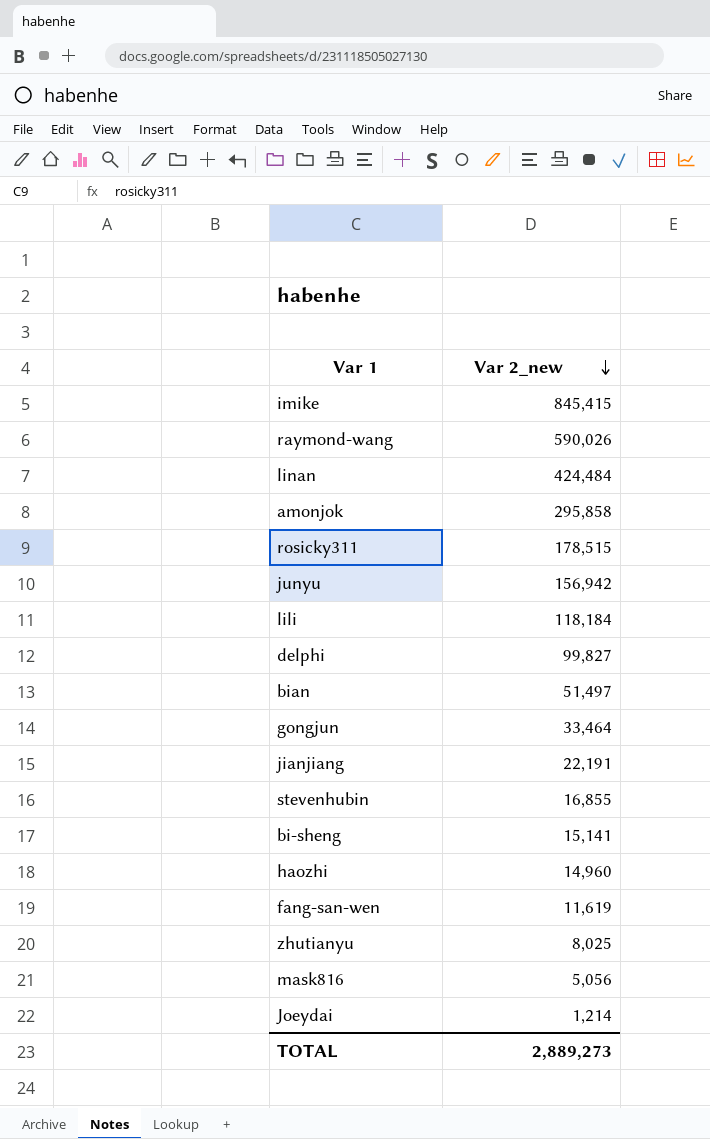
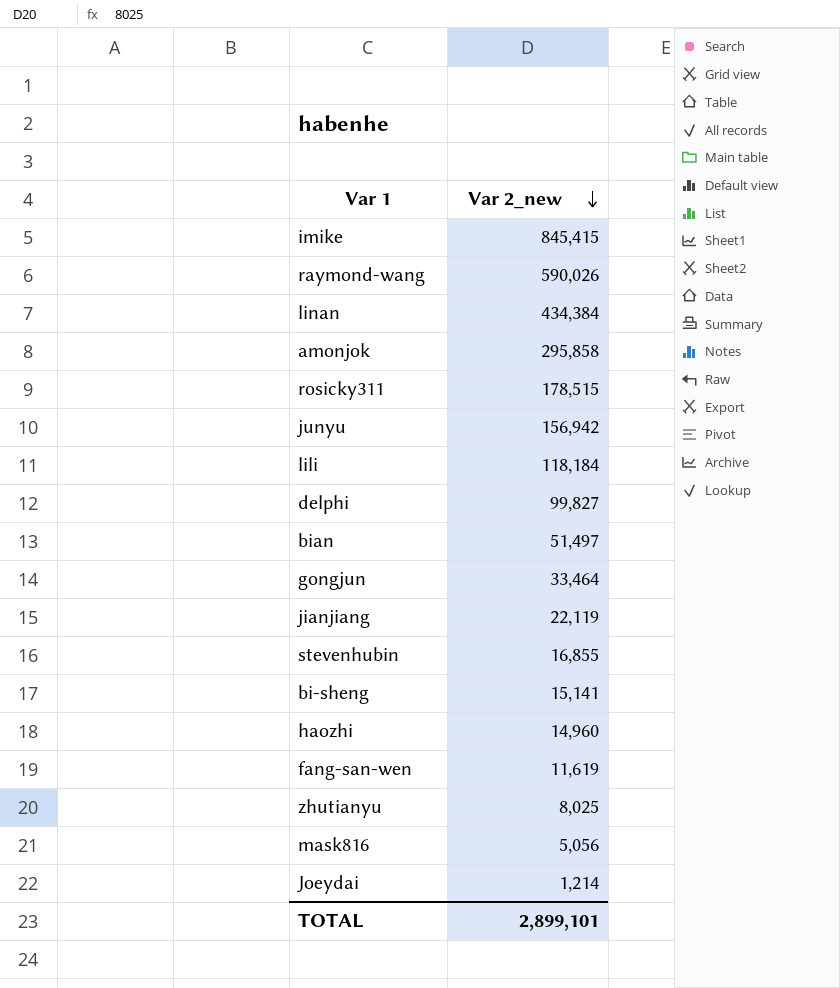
linan | Var 2_new: 424,484 -> 434,384
jianjiang | Var 2_new: 22,191 -> 22,119
TOTAL | Var 2_new: 2,889,273 -> 2,899,101

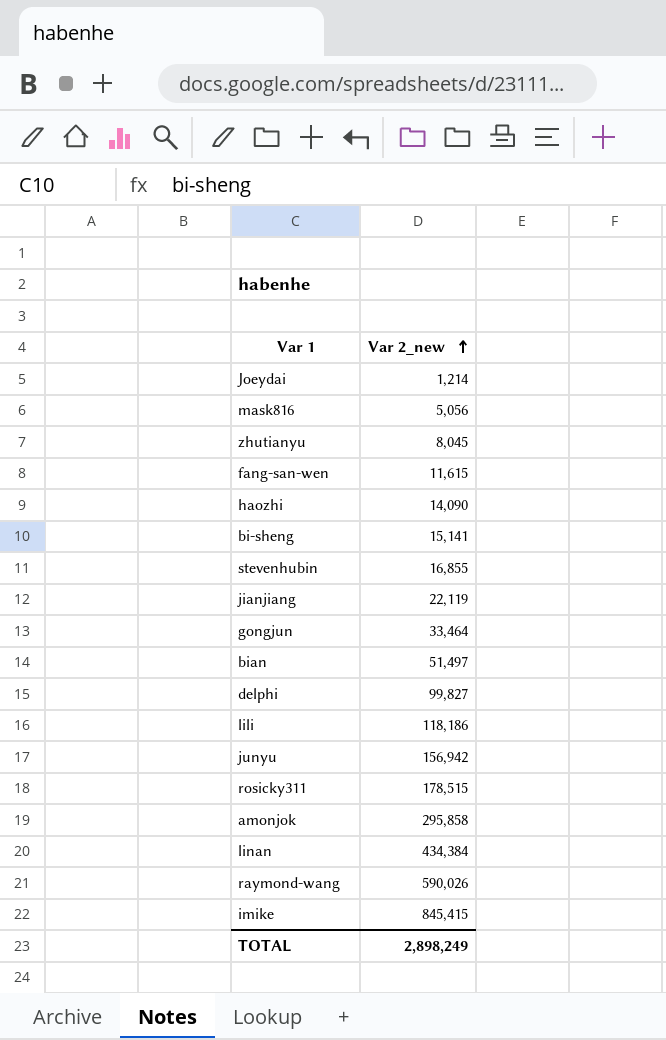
row order: Var 2_new descending -> Var 2_new ascending
zhutianyu | Var 2_new: 8,025 -> 8,045
fang-san-wen | Var 2_new: 11,619 -> 11,615
haozhi | Var 2_new: 14,960 -> 14,090
lili | Var 2_new: 118,184 -> 118,186
TOTAL | Var 2_new: 2,899,101 -> 2,898,249

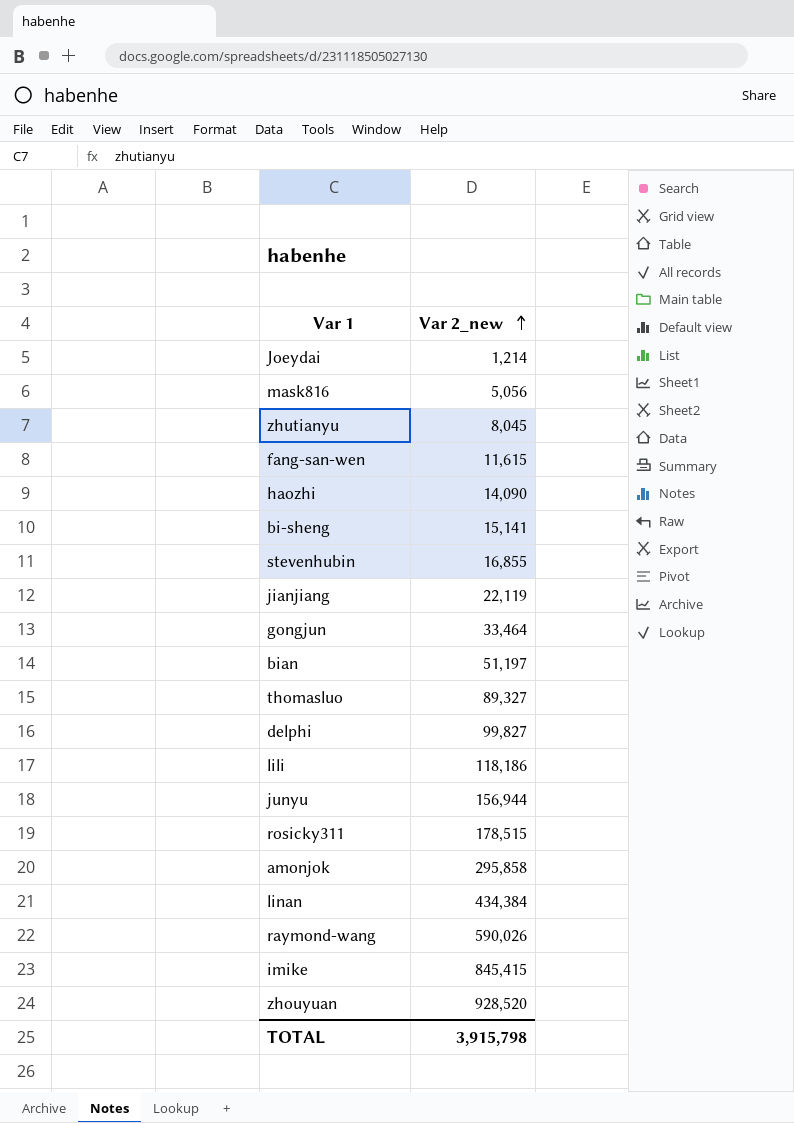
bian | Var 2_new: 51,497 -> 51,197
row thomasluo: none -> 89,327
junyu | Var 2_new: 156,942 -> 156,944
row zhouyuan: none -> 928,520
TOTAL | Var 2_new: 2,898,249 -> 3,915,798

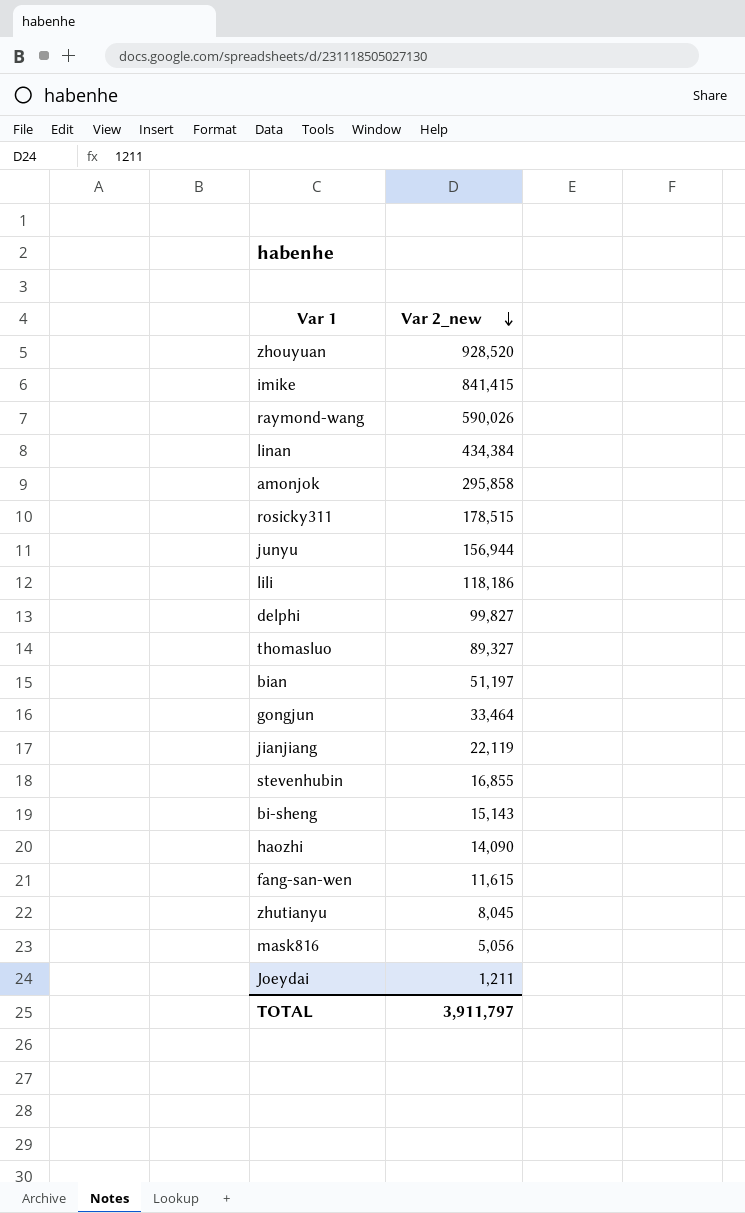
row order: Var 2_new ascending -> Var 2_new descending
imike | Var 2_new: 845,415 -> 841,415
bi-sheng | Var 2_new: 15,141 -> 15,143
Joeydai | Var 2_new: 1,214 -> 1,211
TOTAL | Var 2_new: 3,915,798 -> 3,911,797

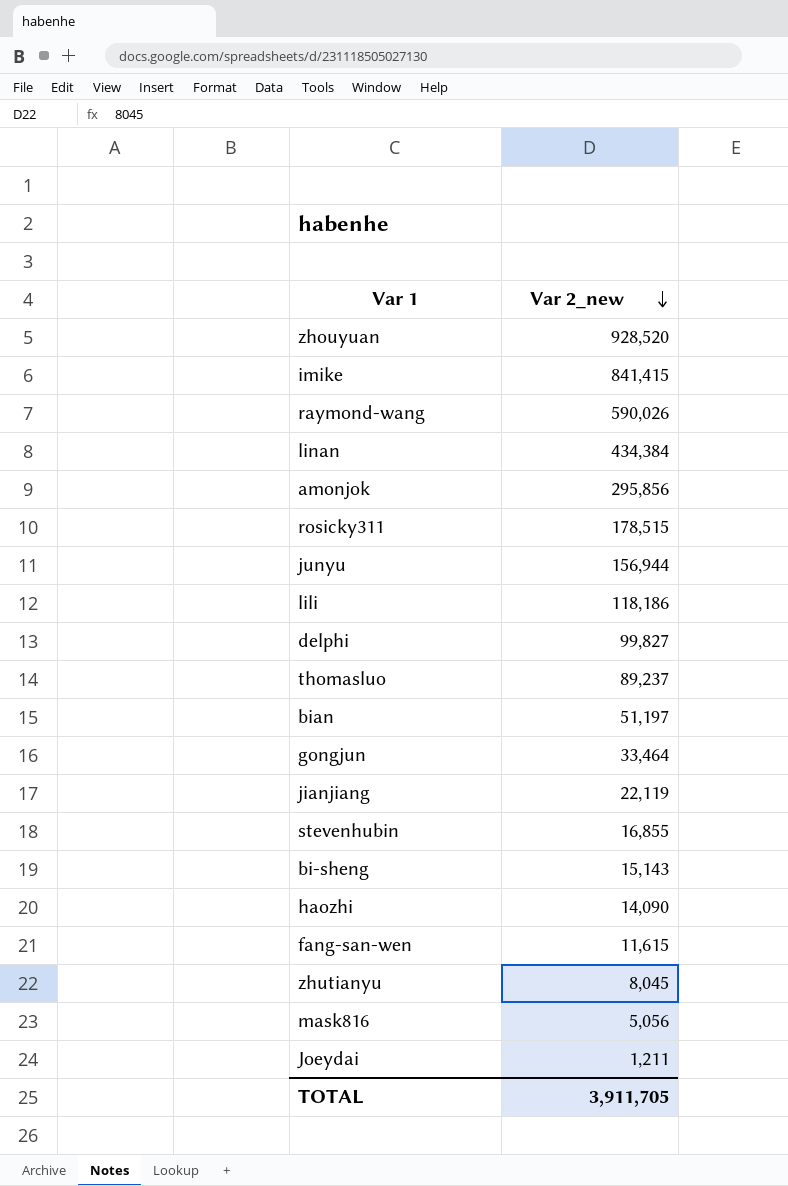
amonjok | Var 2_new: 295,858 -> 295,856
thomasluo | Var 2_new: 89,327 -> 89,237
TOTAL | Var 2_new: 3,911,797 -> 3,911,705

